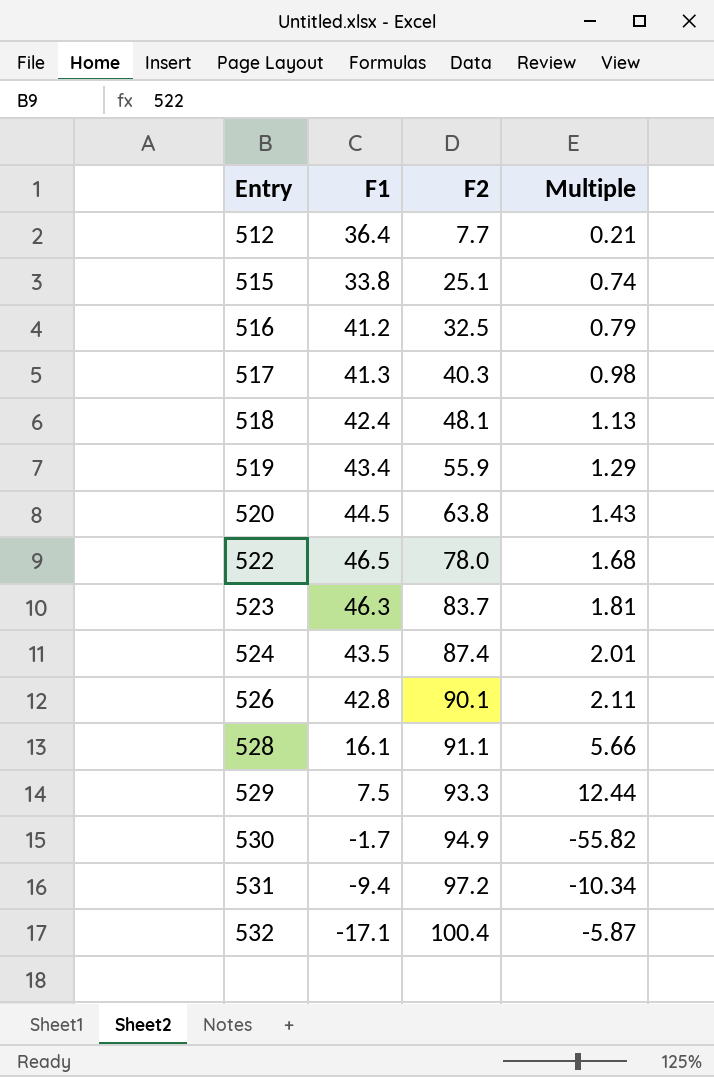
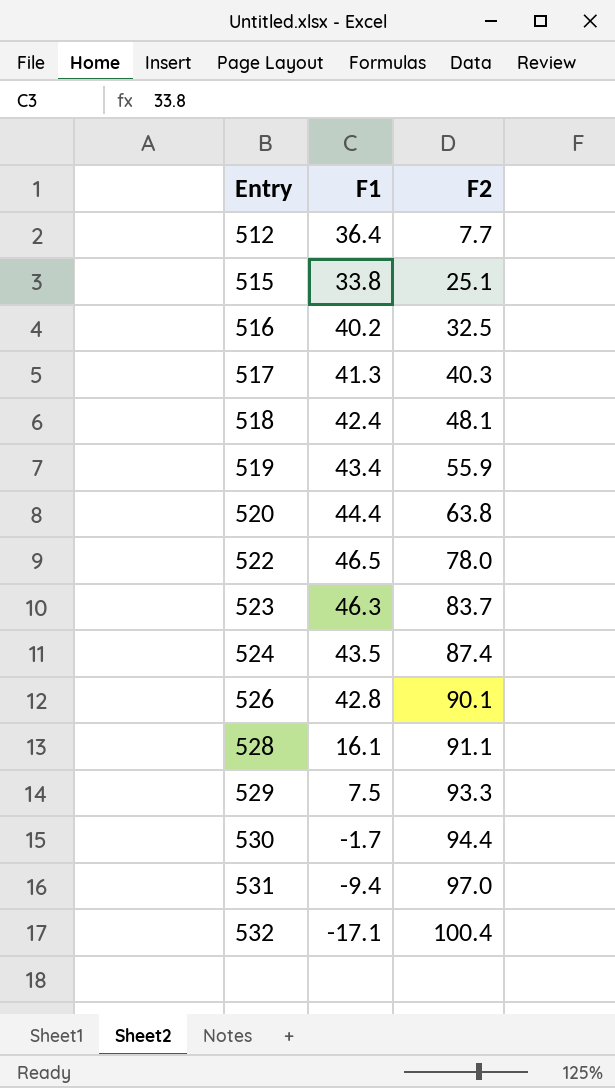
column Multiple | formula: [F2] / [F1] -> none
516 | F1: 41.2 -> 40.2
520 | F1: 44.5 -> 44.4
530 | F2: 94.9 -> 94.4
531 | F2: 97.2 -> 97.0

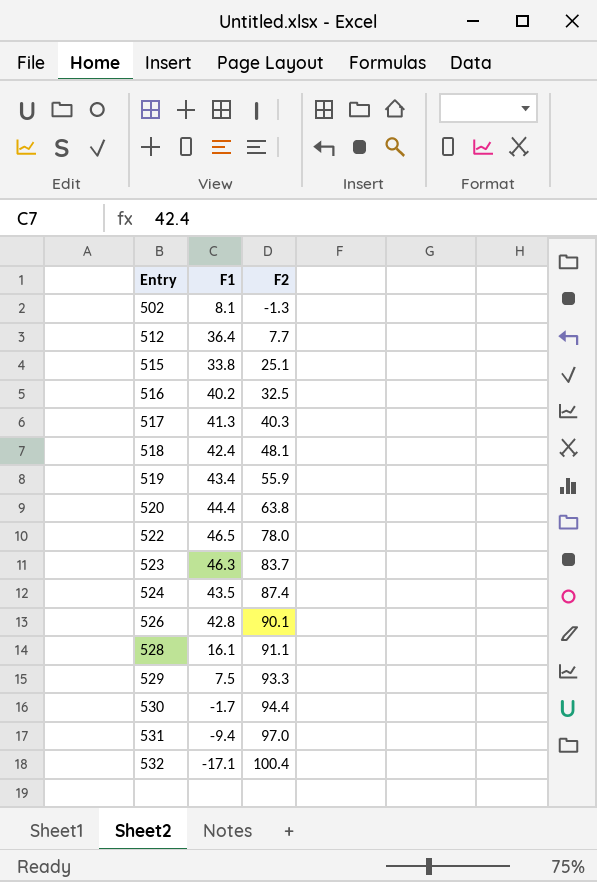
row 502: none -> 8.1 | -1.3

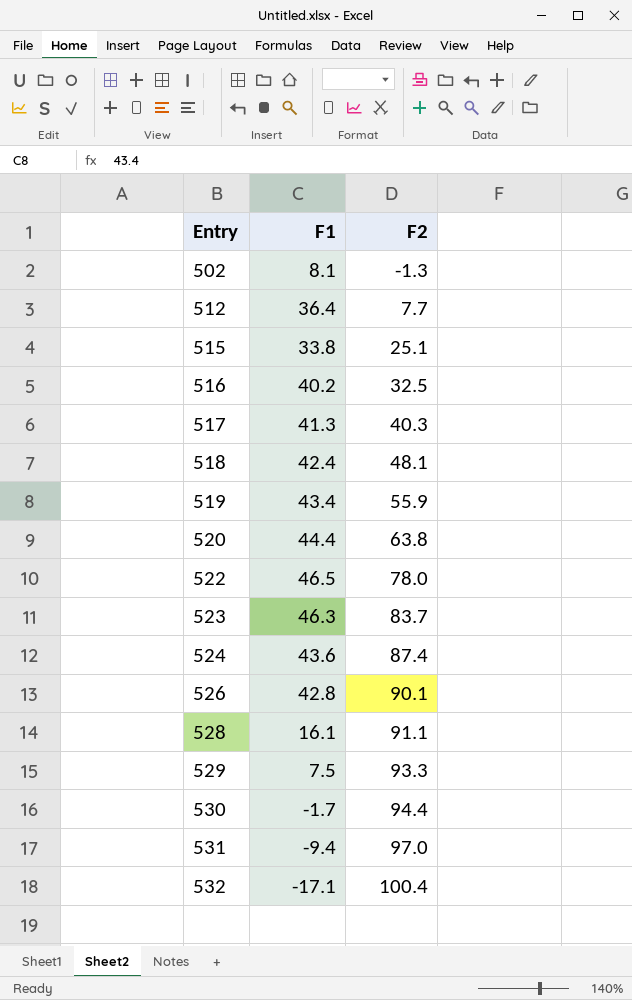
524 | F1: 43.5 -> 43.6

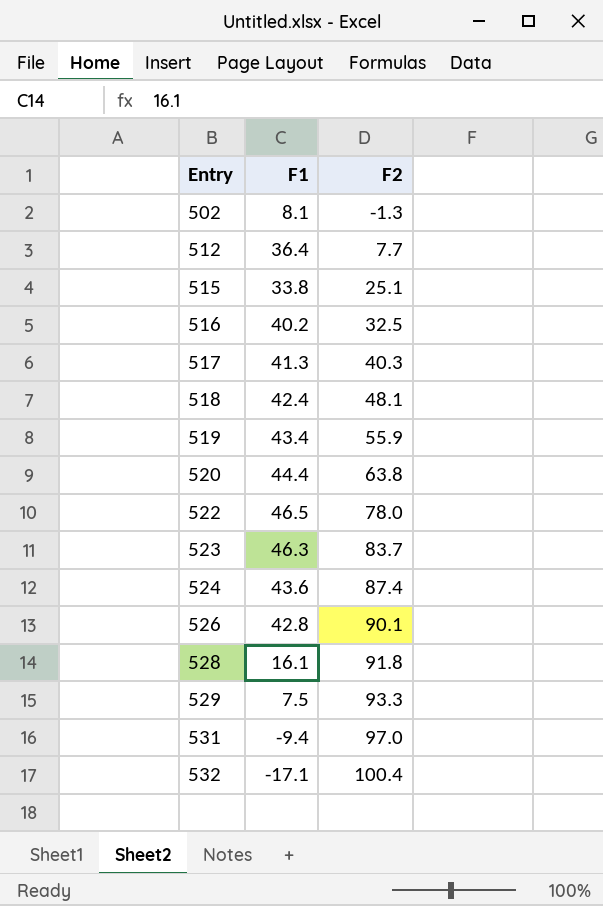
row 530: -1.7 | 94.4 -> none
528 | F2: 91.1 -> 91.8

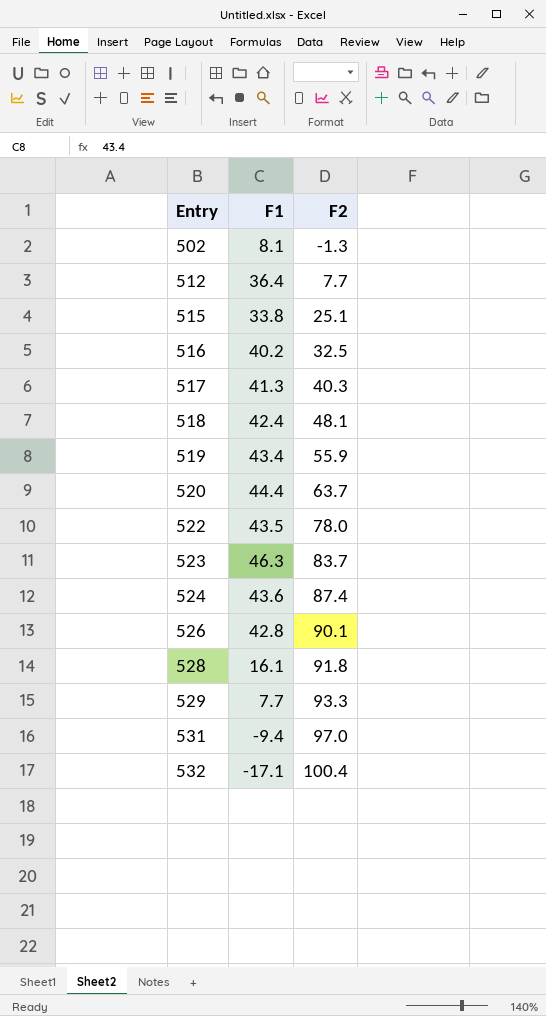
520 | F2: 63.8 -> 63.7
522 | F1: 46.5 -> 43.5
529 | F1: 7.5 -> 7.7

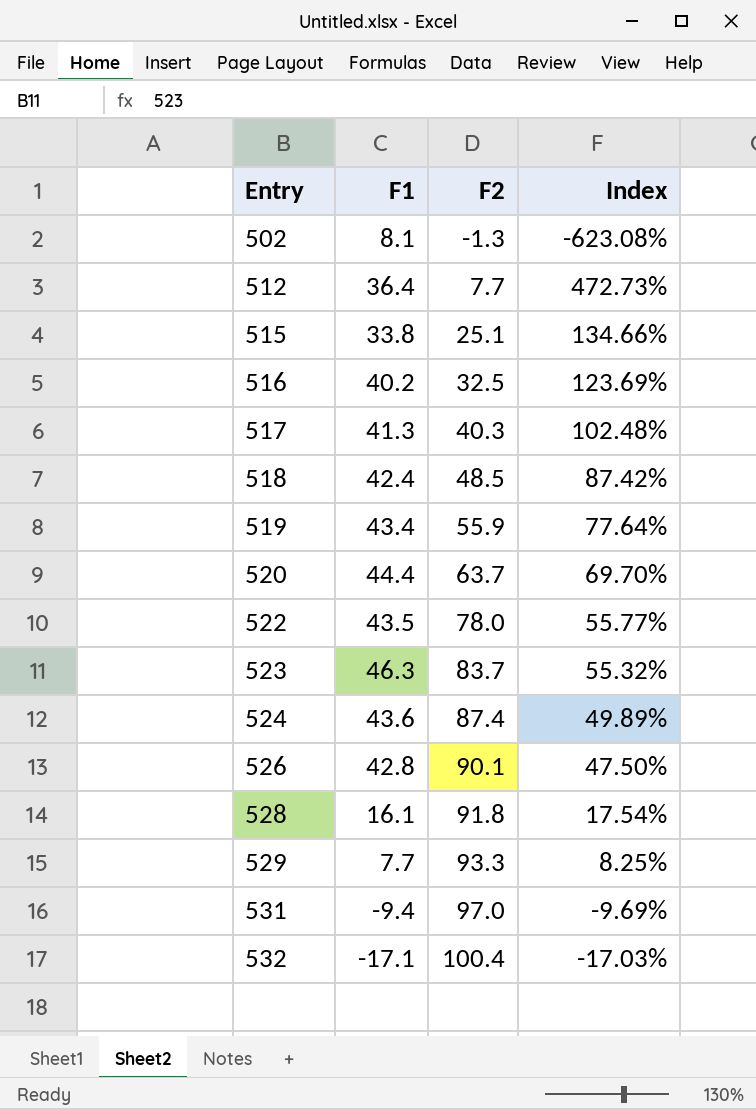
column Index | formula: none -> [F1] / [F2]
518 | F2: 48.1 -> 48.5

